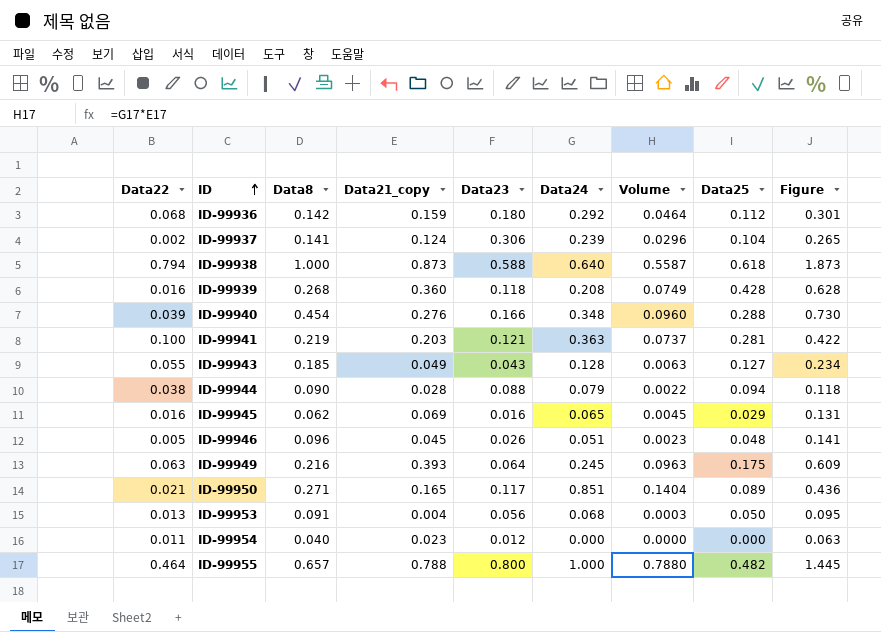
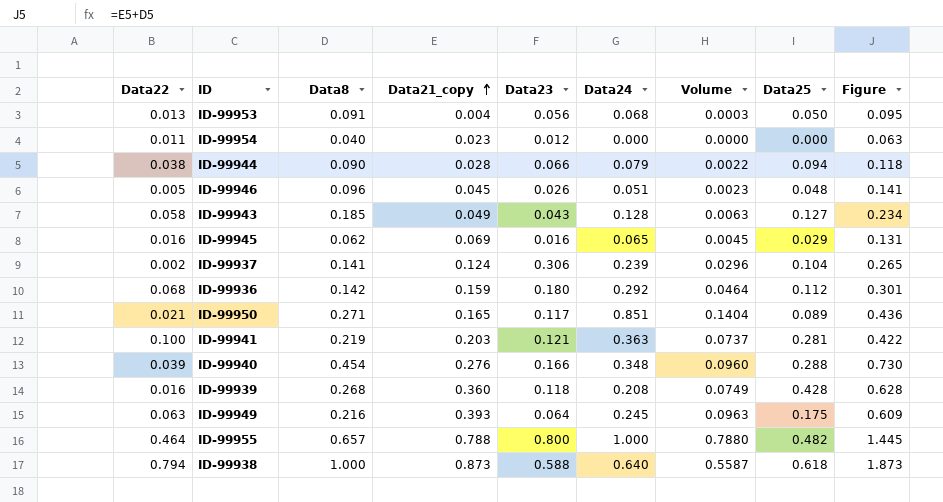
row order: ID ascending -> Data21_copy ascending
ID-99944 | Data23: 0.088 -> 0.066
ID-99943 | Data22: 0.055 -> 0.058

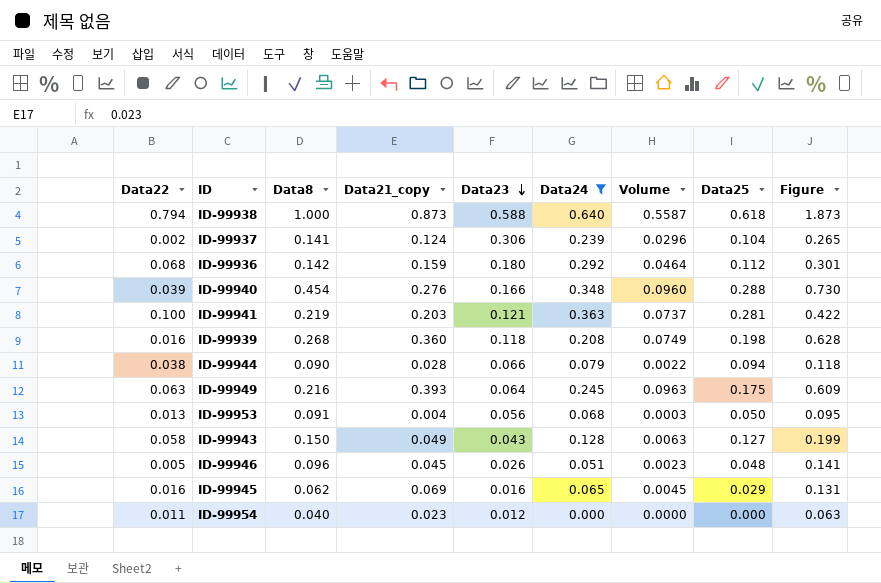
filter: none -> Data24 <= 0.640
row order: Data21_copy ascending -> Data23 descending
ID-99939 | Data25: 0.428 -> 0.198
ID-99943 | Data8: 0.185 -> 0.150
ID-99943 | Figure: 0.234 -> 0.199

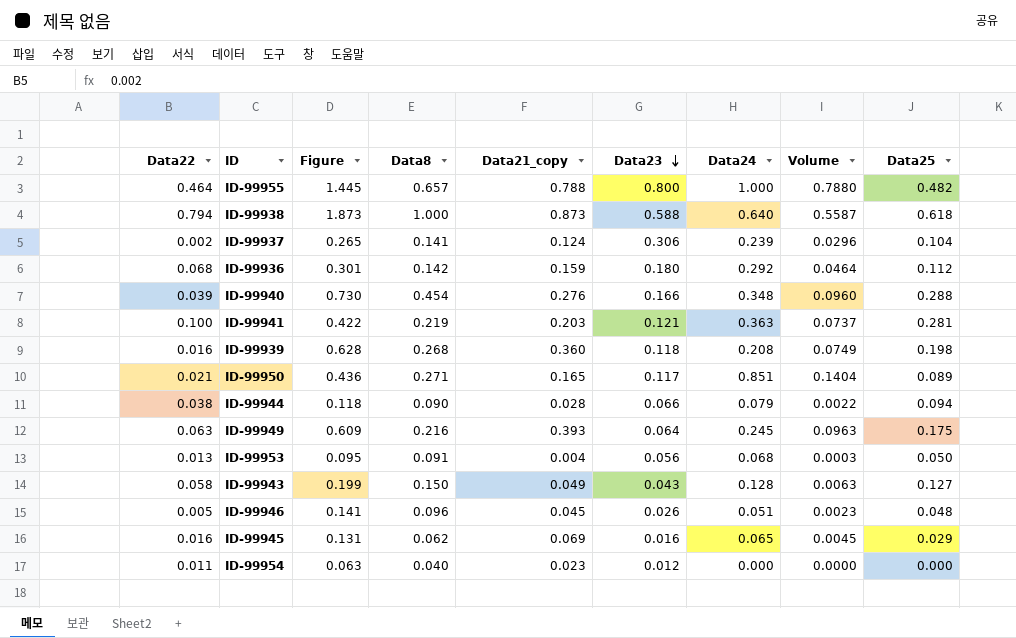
filter: Data24 <= 0.640 -> none
column Figure | position: 9 -> 3

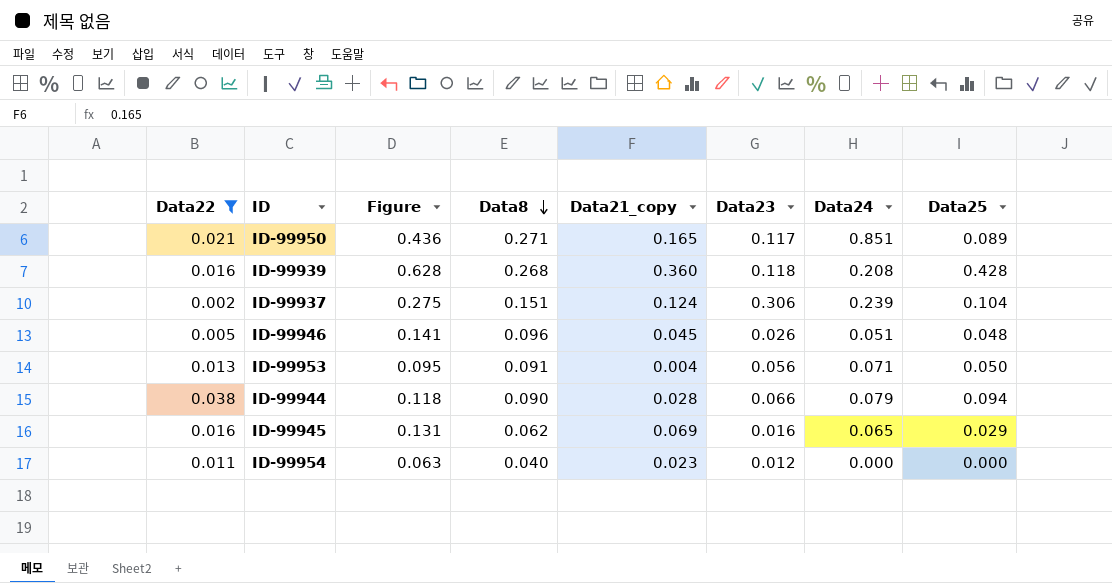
filter: none -> Data22 <= 0.038
row order: Data23 descending -> Data8 descending
column Volume | formula: [Data21_copy] * [Data24] -> none
ID-99939 | Data25: 0.198 -> 0.428
ID-99937 | Figure: 0.265 -> 0.275
ID-99937 | Data8: 0.141 -> 0.151
ID-99953 | Data24: 0.068 -> 0.071

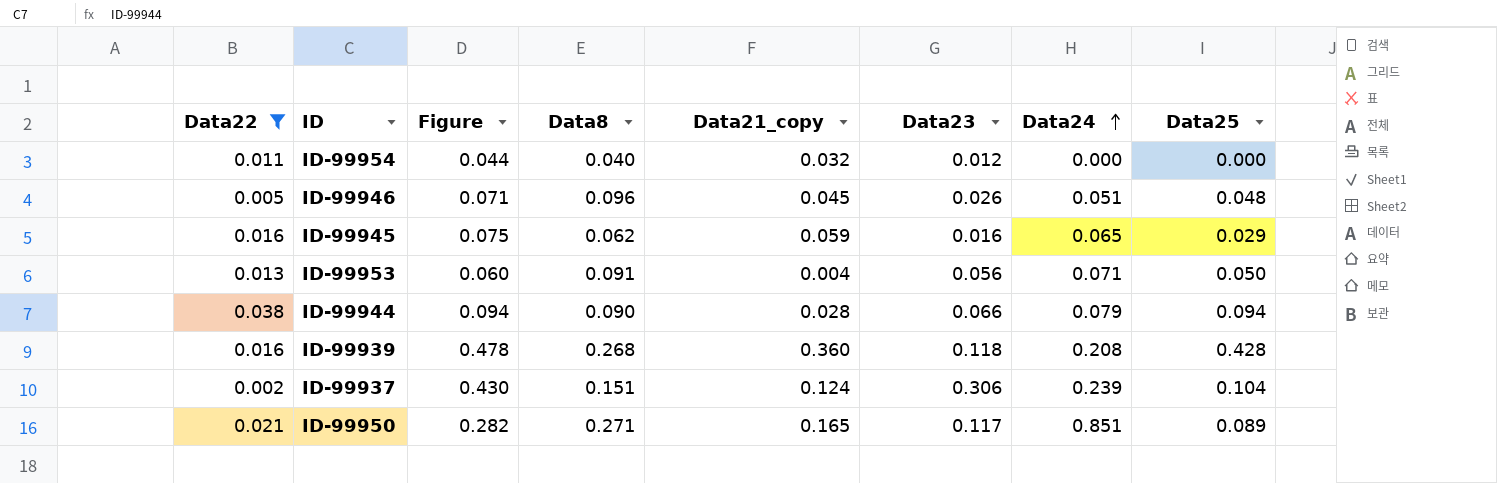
row order: Data8 descending -> Data24 ascending
column Figure | formula: [Data8] + [Data21_copy] -> [Data21_copy] + [Data23]
ID-99954 | Data21_copy: 0.023 -> 0.032
ID-99945 | Data21_copy: 0.069 -> 0.059

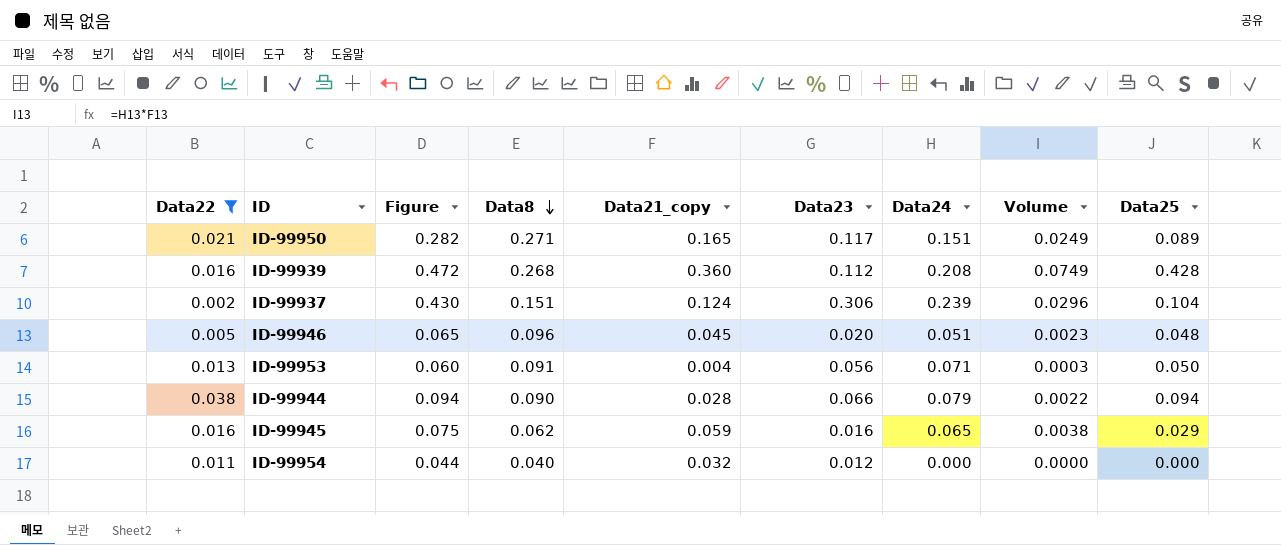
row order: Data24 ascending -> Data8 descending
column Volume | formula: none -> [Data21_copy] * [Data24]
ID-99950 | Data24: 0.851 -> 0.151
ID-99939 | Figure: 0.478 -> 0.472
ID-99939 | Data23: 0.118 -> 0.112
ID-99946 | Figure: 0.071 -> 0.065
ID-99946 | Data23: 0.026 -> 0.020

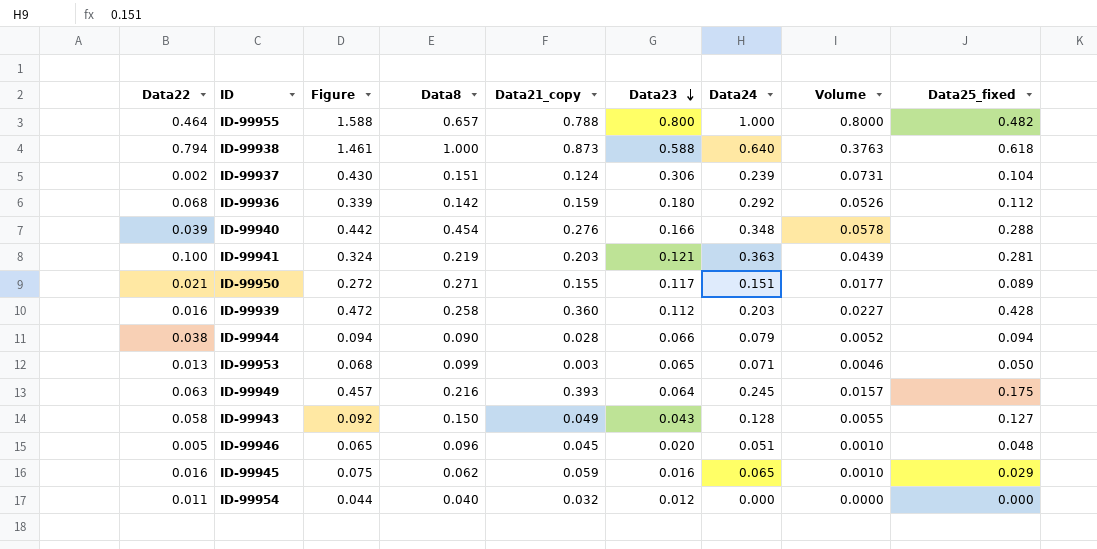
filter: Data22 <= 0.038 -> none
row order: Data8 descending -> Data23 descending
column Volume | formula: [Data21_copy] * [Data24] -> [Data23] * [Data24]
column name: Data25 -> Data25_fixed
ID-99950 | Figure: 0.282 -> 0.272
ID-99950 | Data21_copy: 0.165 -> 0.155
ID-99939 | Data8: 0.268 -> 0.258
ID-99939 | Data24: 0.208 -> 0.203
ID-99953 | Figure: 0.060 -> 0.068
ID-99953 | Data8: 0.091 -> 0.099
ID-99953 | Data21_copy: 0.004 -> 0.003
ID-99953 | Data23: 0.056 -> 0.065

